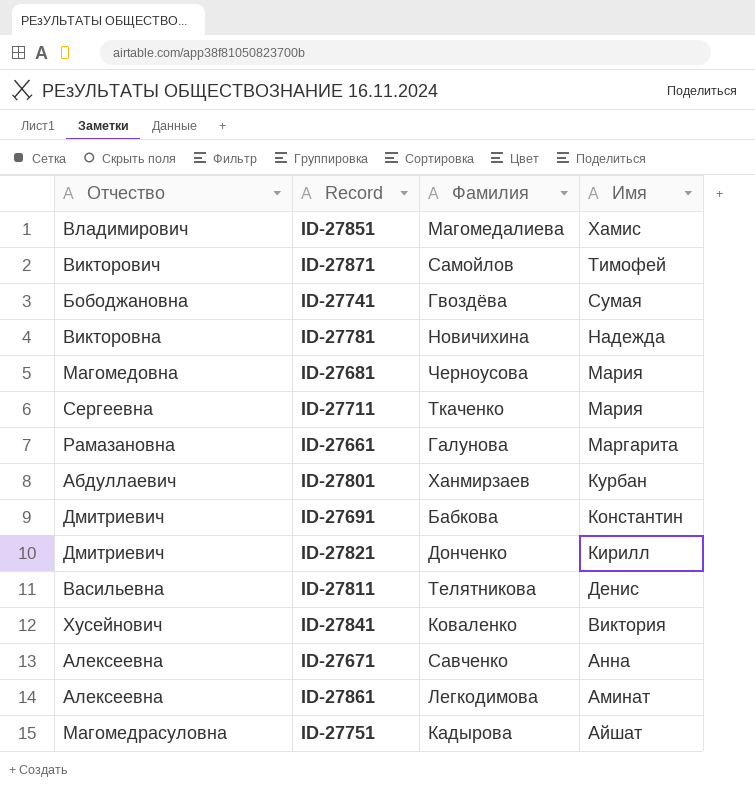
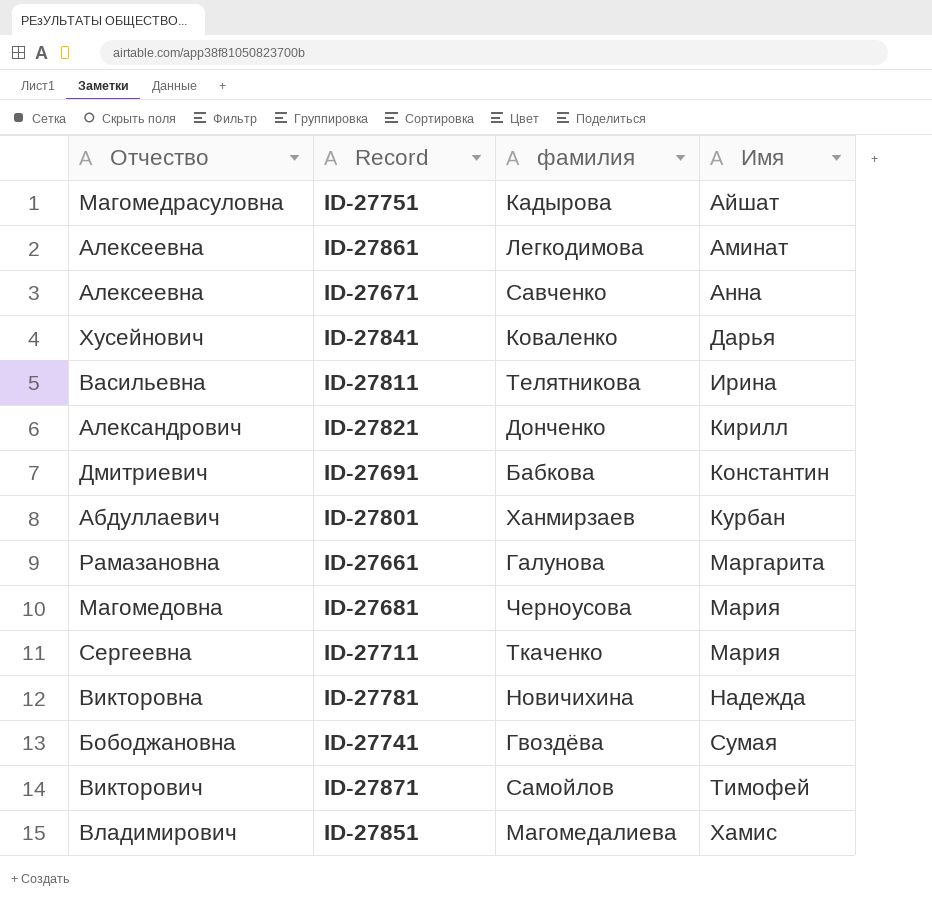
row order: Имя descending -> Имя ascending
column name: Фамилия -> фамилия
ID-27841 | Имя: Виктория -> Дарья
ID-27811 | Имя: Денис -> Ирина
ID-27821 | Отчество: Дмитриевич -> Александрович

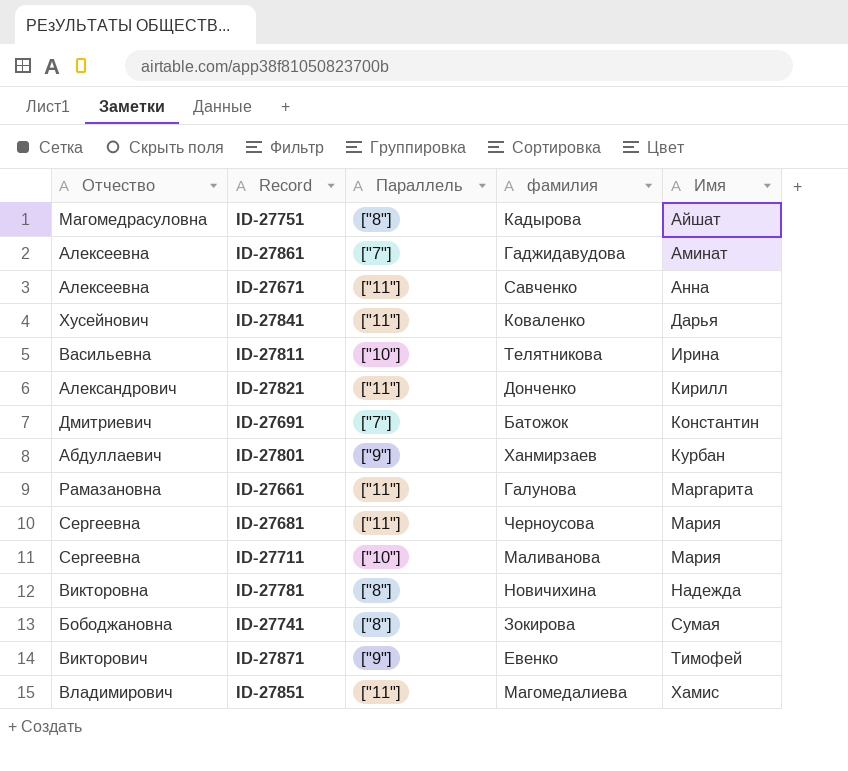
column Параллель | position: none -> 3
ID-27861 | фамилия: Легкодимова -> Гаджидавудова
ID-27691 | фамилия: Бабкова -> Батожок
ID-27681 | Отчество: Магомедовна -> Сергеевна
ID-27711 | фамилия: Ткаченко -> Маливанова
ID-27741 | фамилия: Гвоздёва -> Зокирова
ID-27871 | фамилия: Самойлов -> Евенко

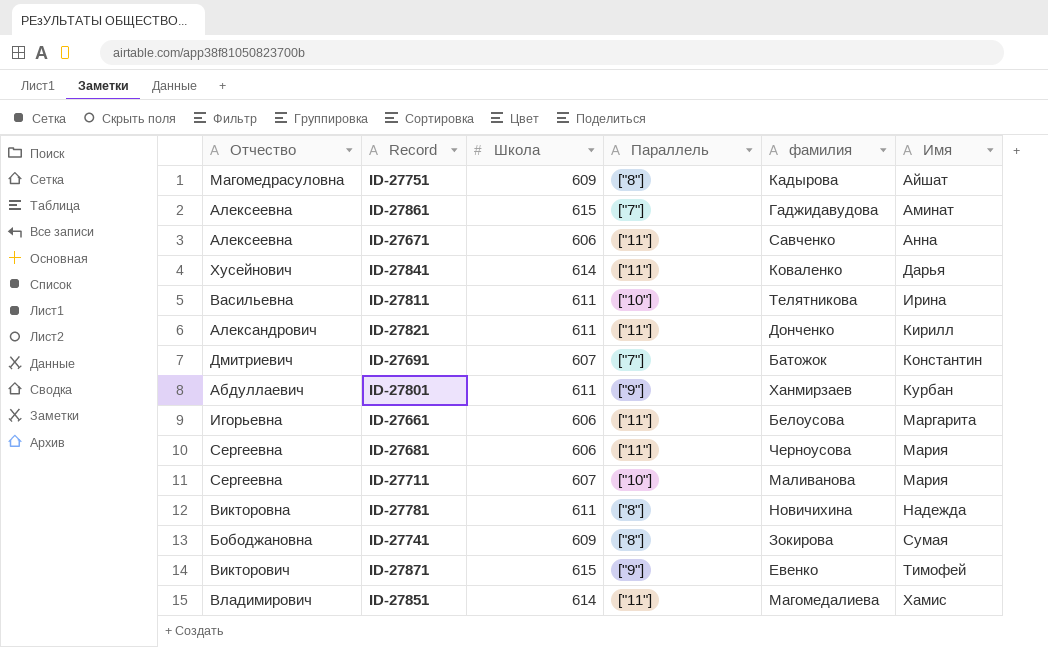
column Школа | position: none -> 3
ID-27661 | Отчество: Рамазановна -> Игорьевна
ID-27661 | фамилия: Галунова -> Белоусова

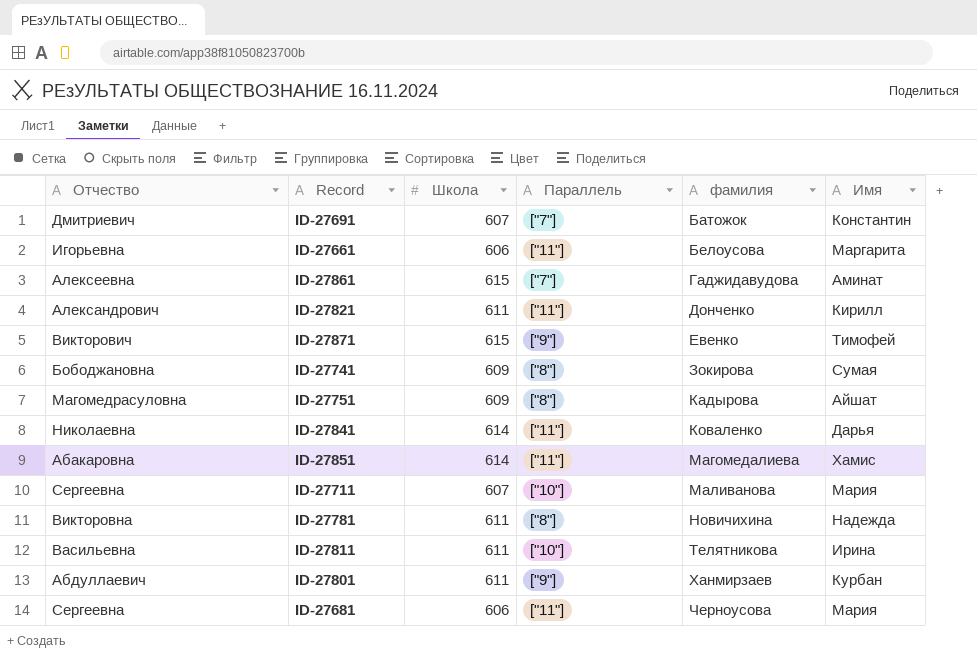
row order: Имя ascending -> фамилия ascending
row ID-27671: Алексеевна | 606 | ["11"] | Савченко | Анна -> none
ID-27841 | Отчество: Хусейнович -> Николаевна
ID-27851 | Отчество: Владимирович -> Абакаровна

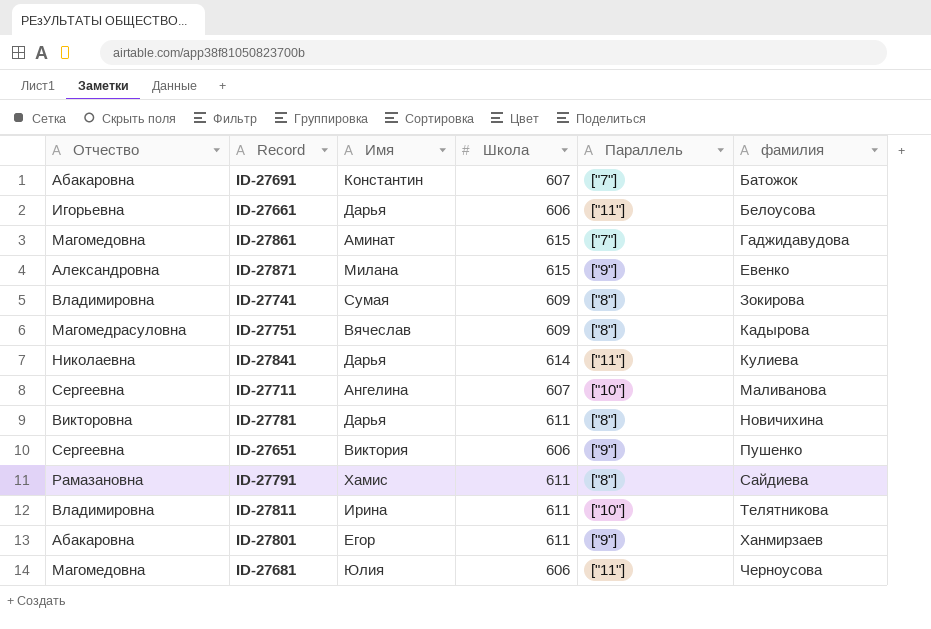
column Имя | position: 6 -> 3
row ID-27821: Александрович | 611 | ["11"] | Донченко | Кирилл -> none
row ID-27851: Абакаровна | 614 | ["11"] | Магомедалиева | Хамис -> none
ID-27691 | Отчество: Дмитриевич -> Абакаровна
ID-27661 | Имя: Маргарита -> Дарья
ID-27861 | Отчество: Алексеевна -> Магомедовна
ID-27871 | Отчество: Викторович -> Александровна
ID-27871 | Имя: Тимофей -> Милана
ID-27741 | Отчество: Бободжановна -> Владимировна
ID-27751 | Имя: Айшат -> Вячеслав
ID-27841 | фамилия: Коваленко -> Кулиева
ID-27711 | Имя: Мария -> Ангелина
ID-27781 | Имя: Надежда -> Дарья
row ID-27651: none -> Сергеевна | Виктория | 606 | ["9"] | Пушенко
row ID-27791: none -> Рамазановна | Хамис | 611 | ["8"] | Сайдиева
ID-27811 | Отчество: Васильевна -> Владимировна
ID-27801 | Отчество: Абдуллаевич -> Абакаровна
ID-27801 | Имя: Курбан -> Егор
ID-27681 | Отчество: Сергеевна -> Магомедовна
ID-27681 | Имя: Мария -> Юлия

